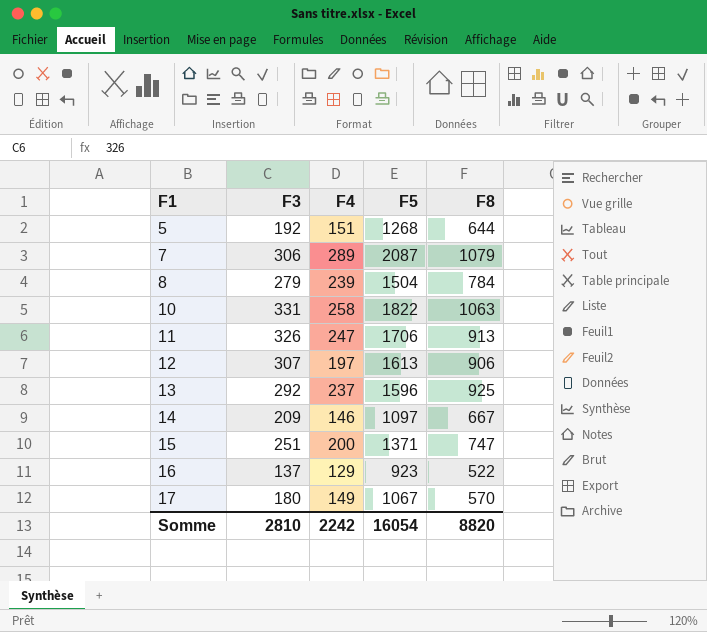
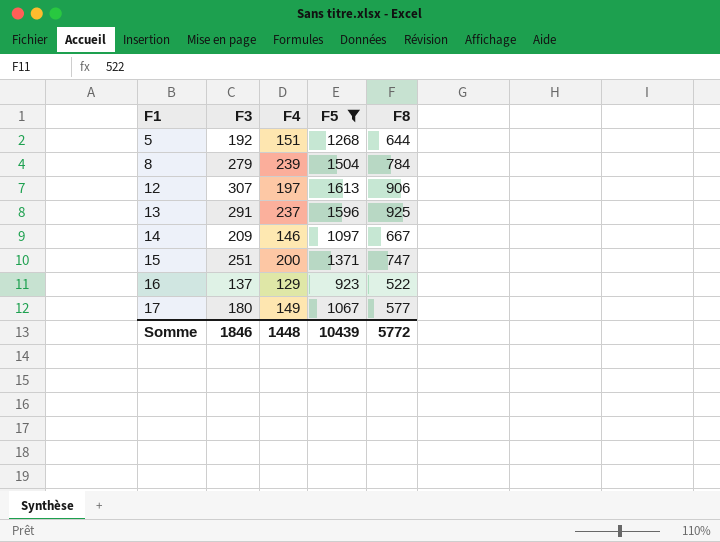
filter: none -> F5 <= 1613
13 | F3: 292 -> 291
17 | F8: 570 -> 577
Somme | F3: 2810 -> 1846
Somme | F4: 2242 -> 1448
Somme | F5: 16054 -> 10439
Somme | F8: 8820 -> 5772

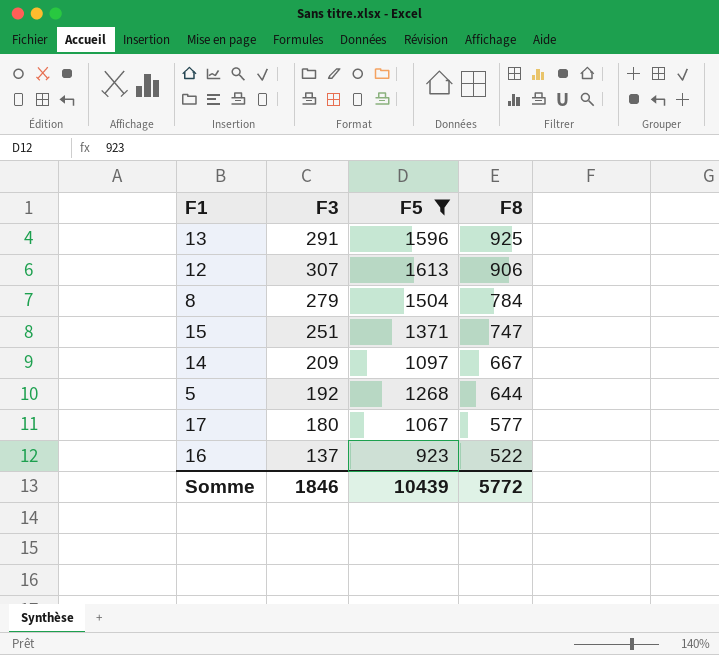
row order: F1 ascending -> F8 descending
column F4 | position: 3 -> none

